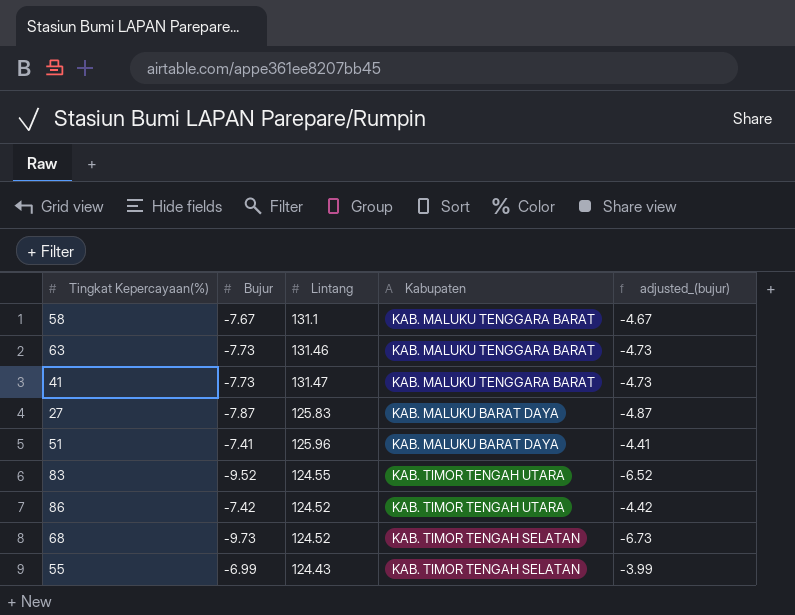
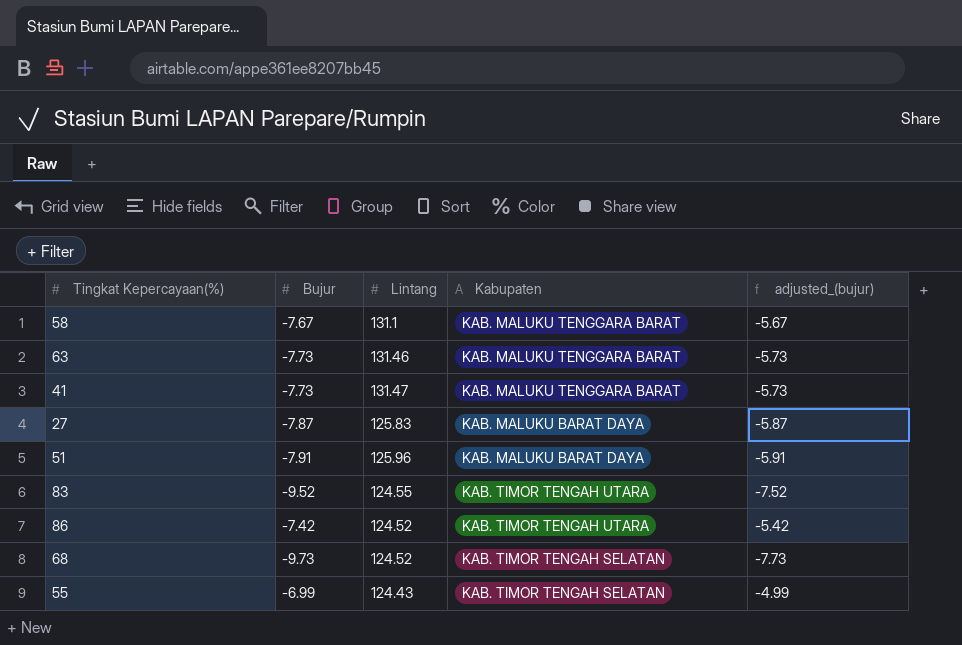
column adjusted_(bujur) | formula: [Bujur] + 3 -> [Bujur] + 2
51 | Bujur: -7.41 -> -7.91

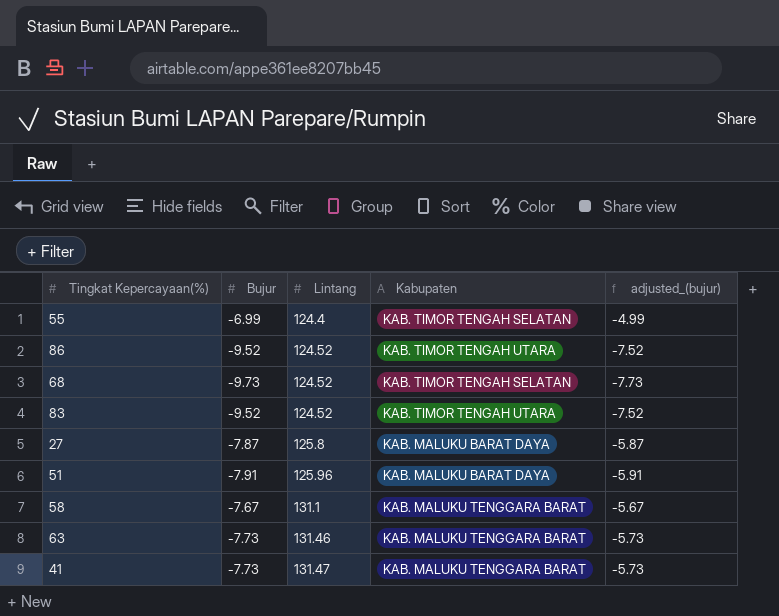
row order: none -> Lintang ascending
55 | Lintang: 124.43 -> 124.4
86 | Bujur: -7.42 -> -9.52
86 | adjusted_(bujur): -5.42 -> -7.52
83 | Lintang: 124.55 -> 124.52
27 | Lintang: 125.83 -> 125.8

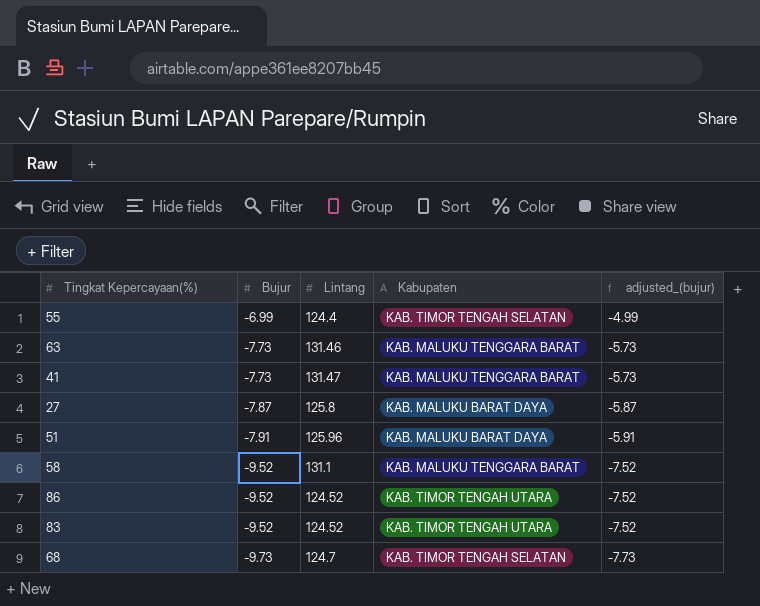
row order: Lintang ascending -> Bujur descending
58 | Bujur: -7.67 -> -9.52
58 | adjusted_(bujur): -5.67 -> -7.52
68 | Lintang: 124.52 -> 124.7

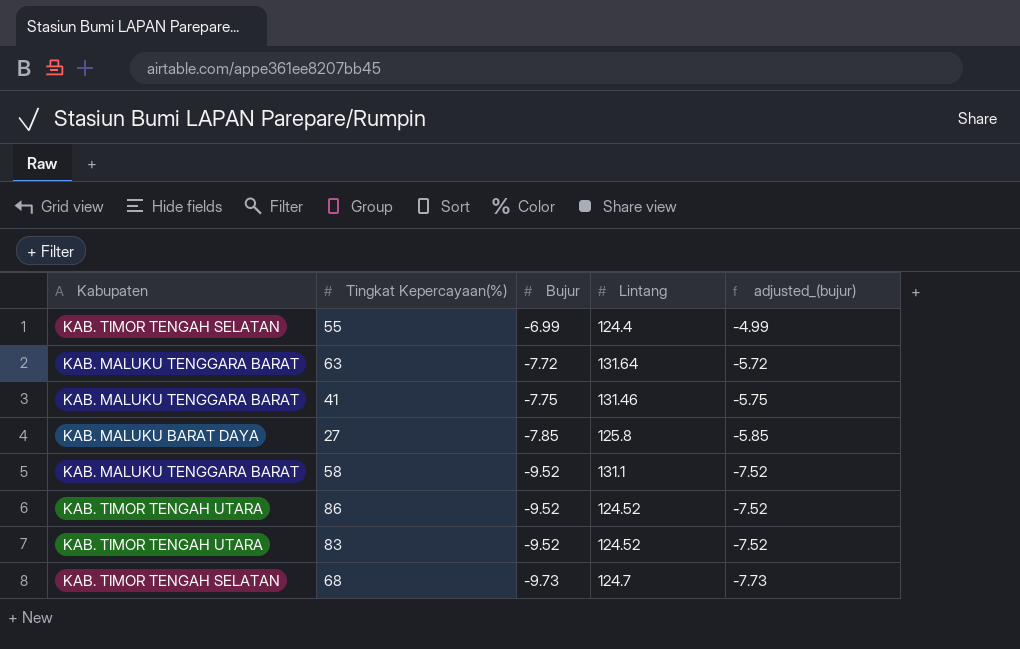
column Kabupaten | position: 4 -> 1
row 51: -7.91 | 125.96 | KAB. MALUKU BARAT DAYA | -5.91 -> none
63 | Bujur: -7.73 -> -7.72
63 | Lintang: 131.46 -> 131.64
63 | adjusted_(bujur): -5.73 -> -5.72
41 | Bujur: -7.73 -> -7.75
41 | Lintang: 131.47 -> 131.46
41 | adjusted_(bujur): -5.73 -> -5.75
27 | Bujur: -7.87 -> -7.85
27 | adjusted_(bujur): -5.87 -> -5.85

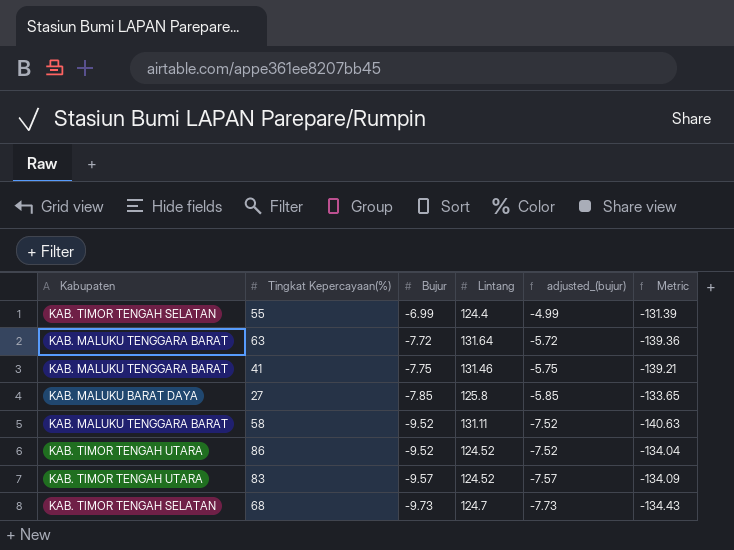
column Metric | formula: none -> [Bujur] - [Lintang]
58 | Lintang: 131.1 -> 131.11
83 | Bujur: -9.52 -> -9.57
83 | adjusted_(bujur): -7.52 -> -7.57

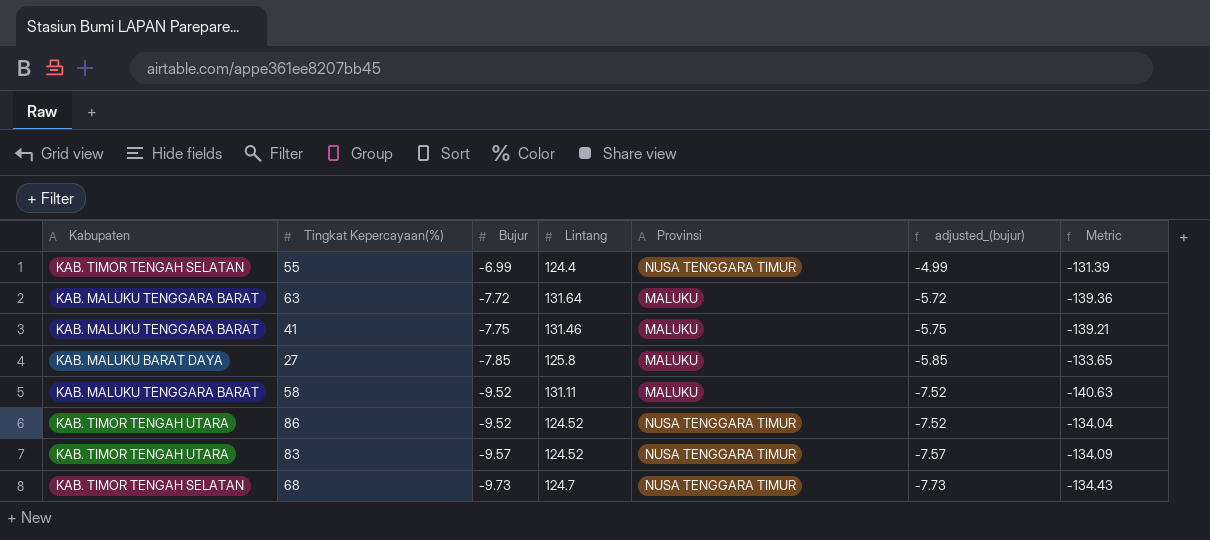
column Provinsi | position: none -> 5

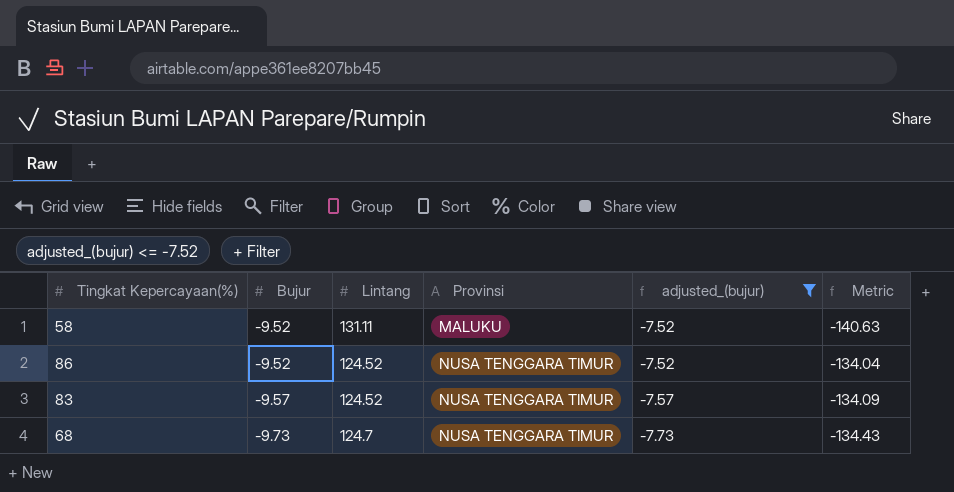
filter: none -> adjusted_(bujur) <= -7.52
column Kabupaten | position: 1 -> none

